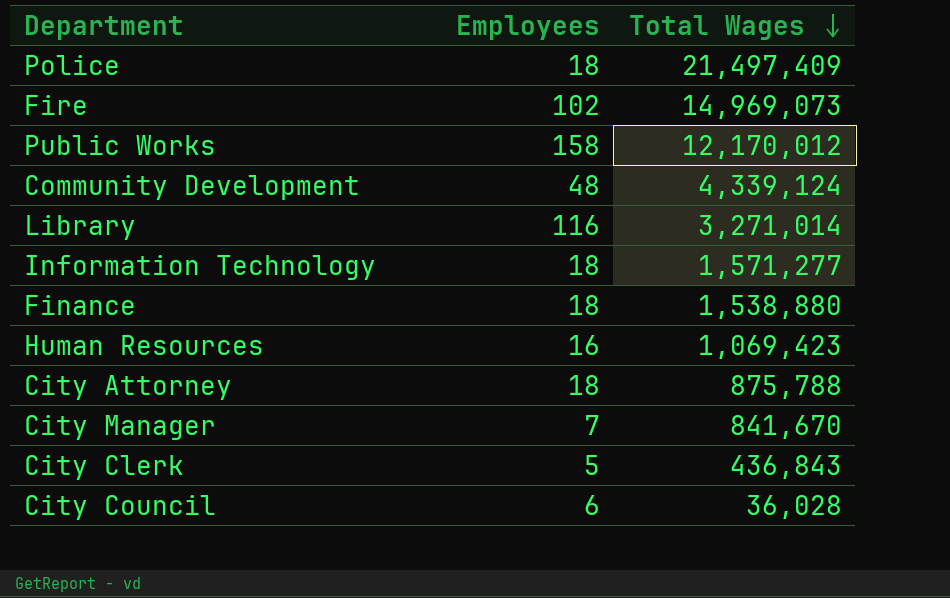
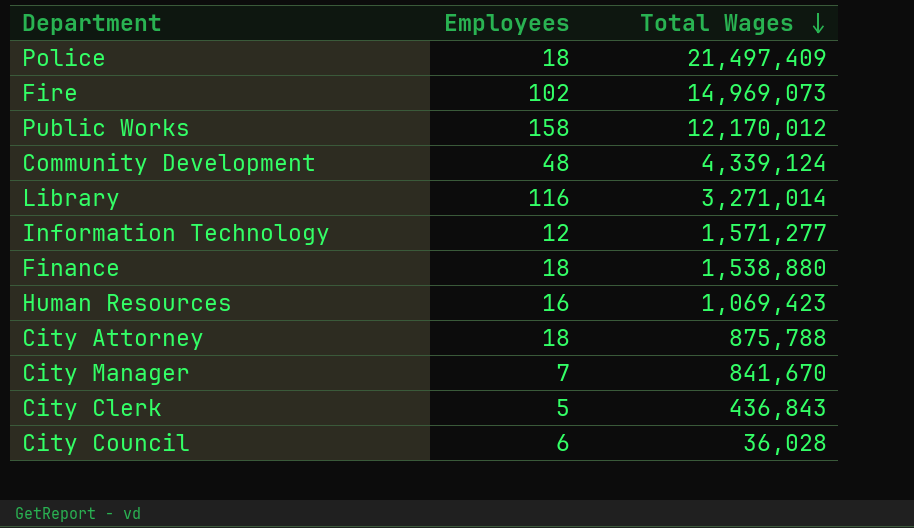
Information Technology | Employees: 18 -> 12

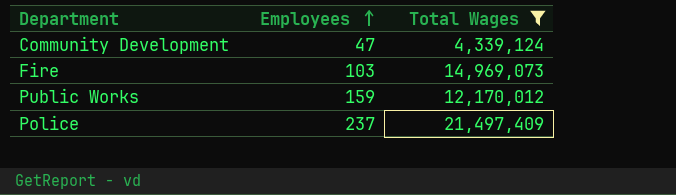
filter: none -> Total Wages >= 4,339,124
row order: Total Wages descending -> Employees ascending
Community Development | Employees: 48 -> 47
Fire | Employees: 102 -> 103
Public Works | Employees: 158 -> 159
Police | Employees: 18 -> 237

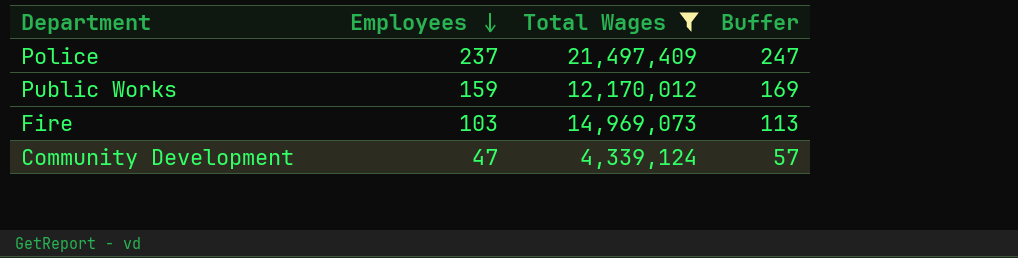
row order: Employees ascending -> Employees descending
column Buffer | formula: none -> [Employees] + 10

